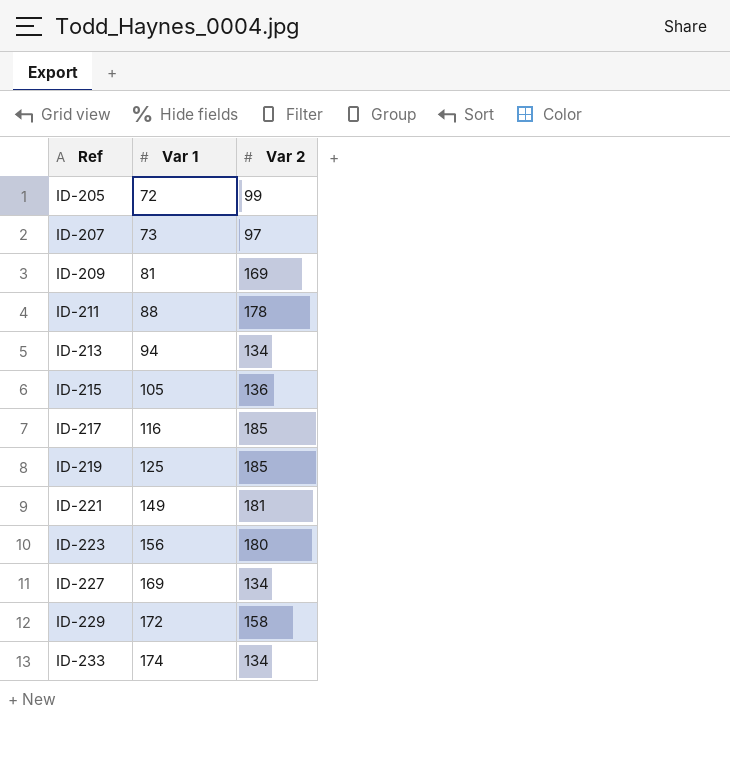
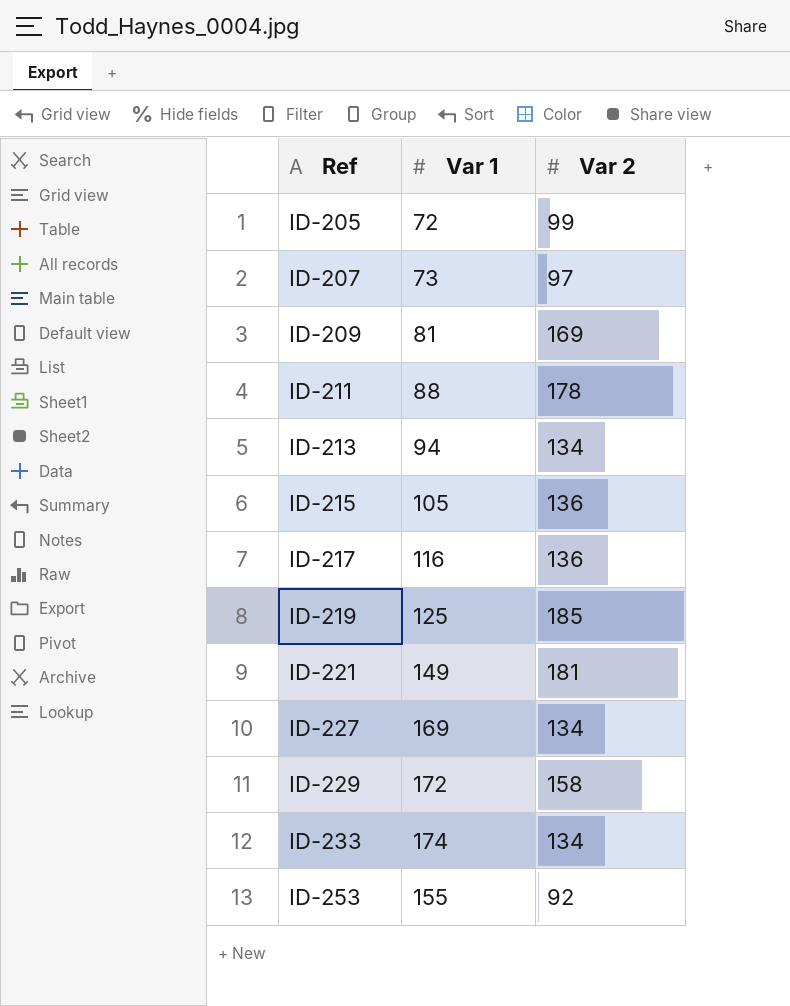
row ID-223: 156 | 180 -> none
ID-217 | Var 2: 185 -> 136
row ID-253: none -> 155 | 92

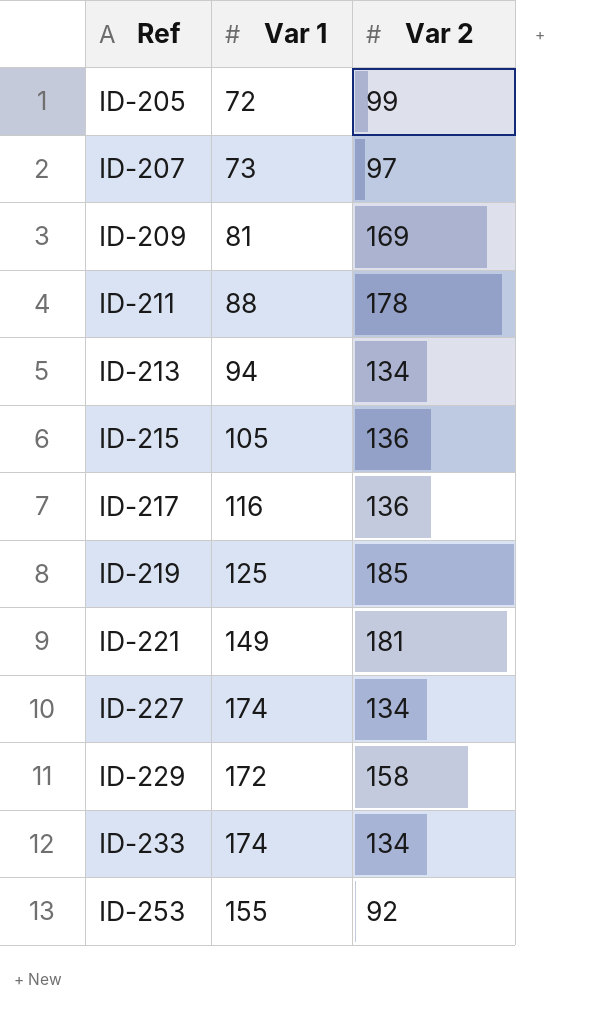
ID-227 | Var 1: 169 -> 174

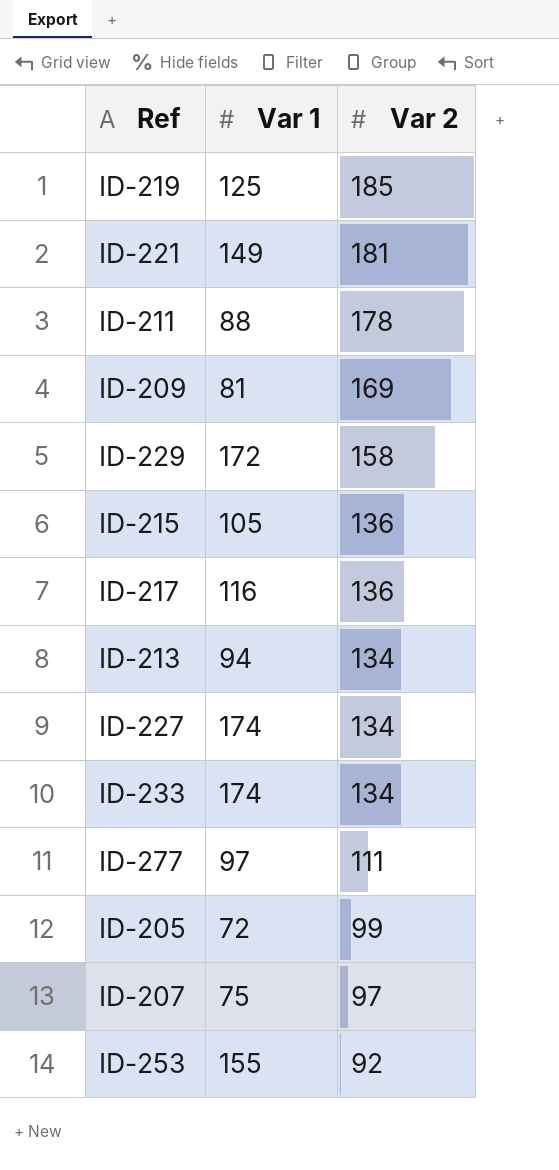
row order: Ref ascending -> Var 2 descending
row ID-277: none -> 97 | 111
ID-207 | Var 1: 73 -> 75

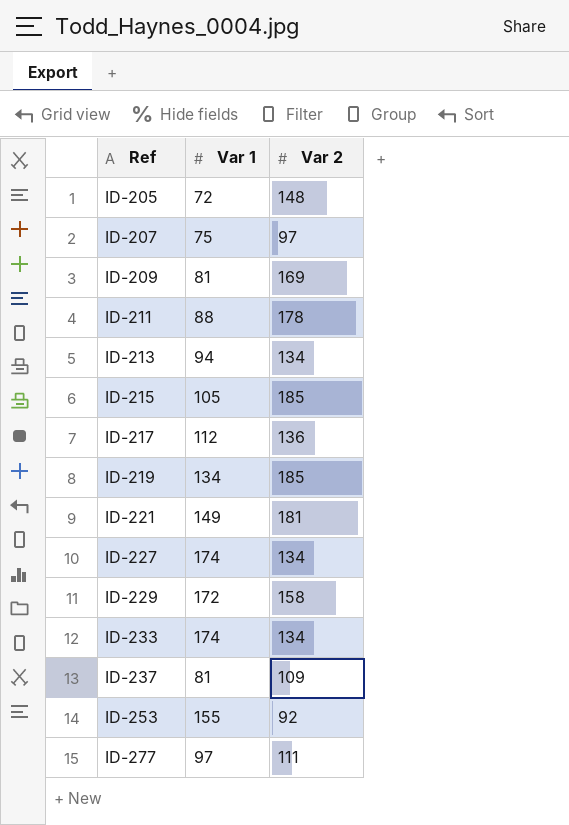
row order: Var 2 descending -> Ref ascending
ID-205 | Var 2: 99 -> 148
ID-215 | Var 2: 136 -> 185
ID-217 | Var 1: 116 -> 112
ID-219 | Var 1: 125 -> 134
row ID-237: none -> 81 | 109

